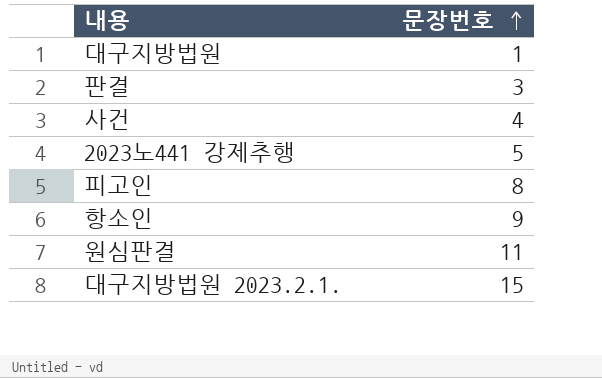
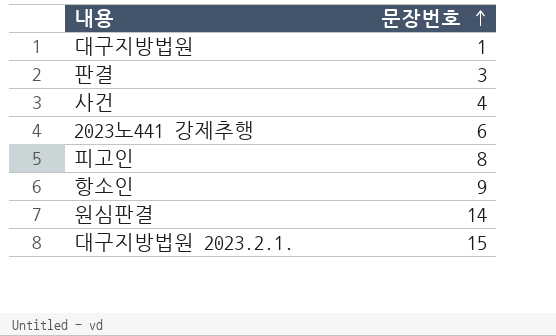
2023노441 강제추행 | 문장번호: 5 -> 6
원심판결 | 문장번호: 11 -> 14

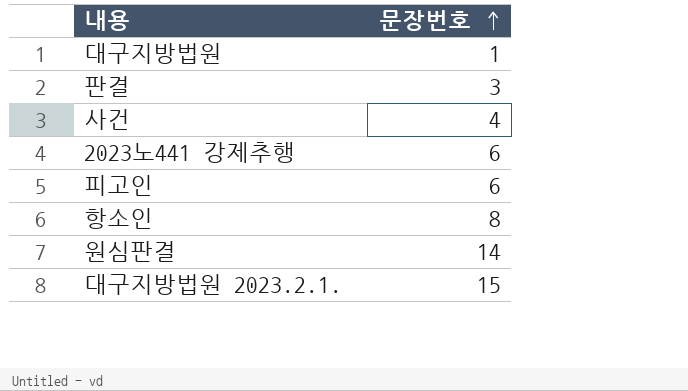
피고인 | 문장번호: 8 -> 6
항소인 | 문장번호: 9 -> 8

